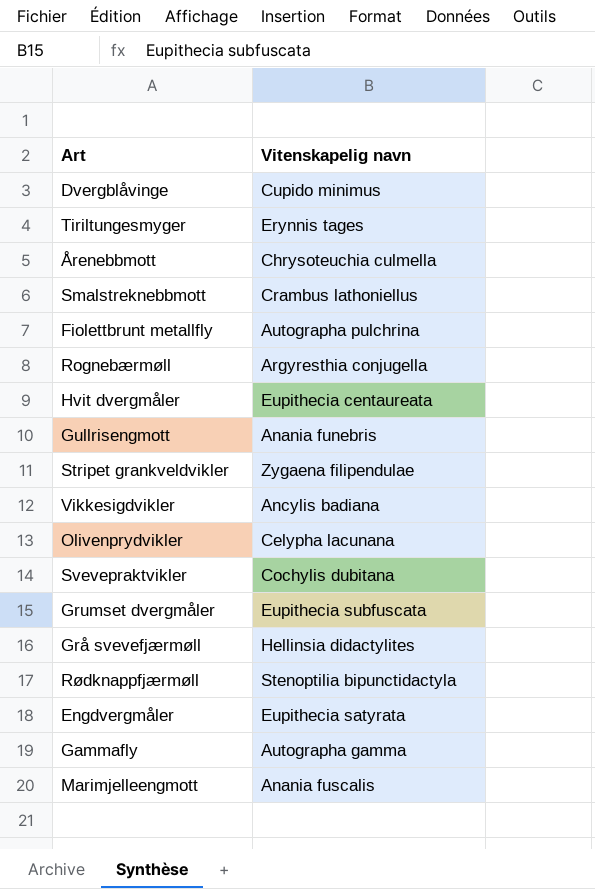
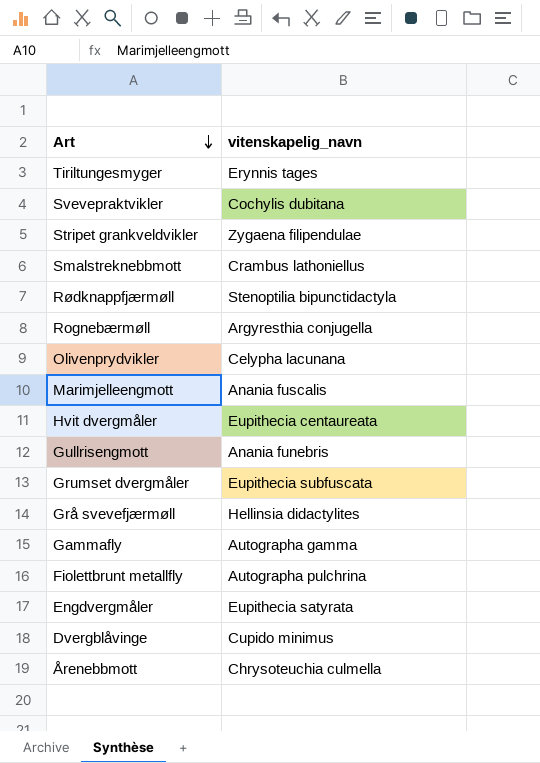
row order: none -> Art descending
column name: Vitenskapelig navn -> vitenskapelig_navn
row Vikkesigdvikler: Ancylis badiana -> none

